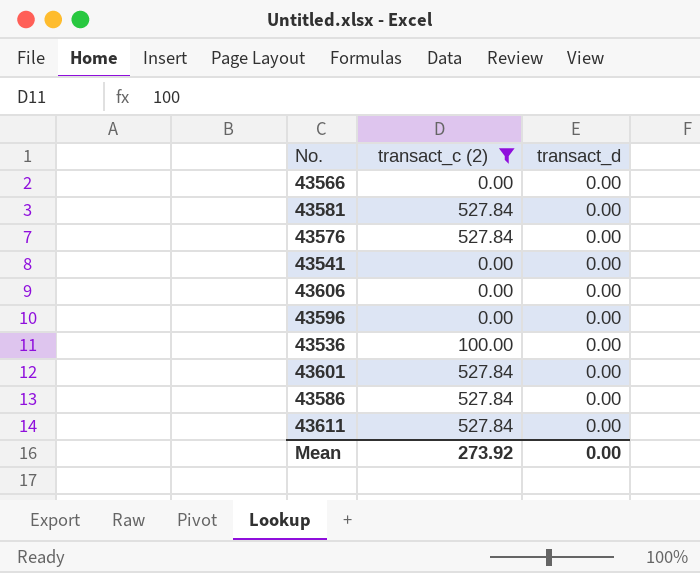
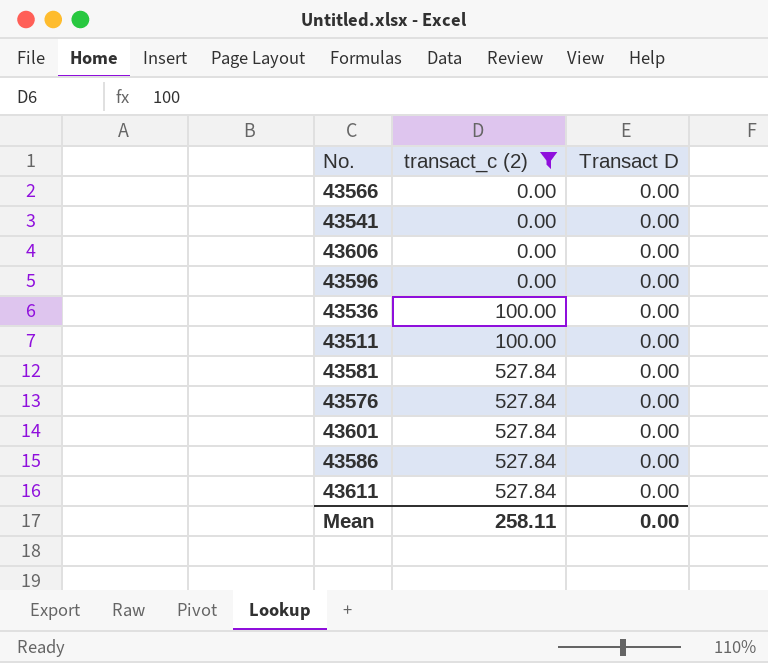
row order: none -> transact_c (2) ascending
column name: transact_d -> Transact D
row 43511: none -> 100.00 | 0.00
Mean | transact_c (2): 273.92 -> 258.11

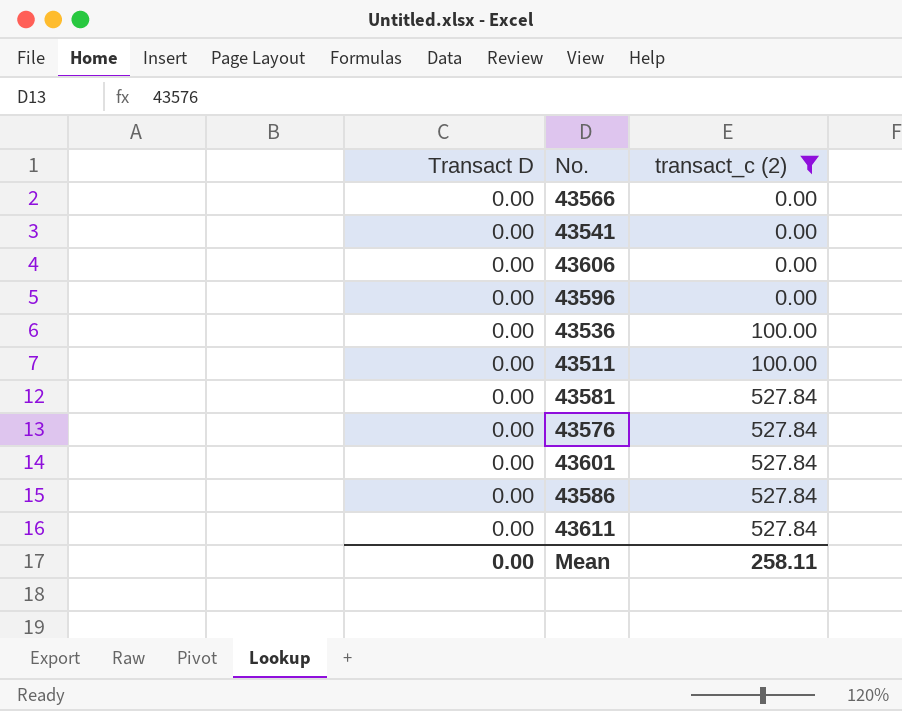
column Transact D | position: 3 -> 1

